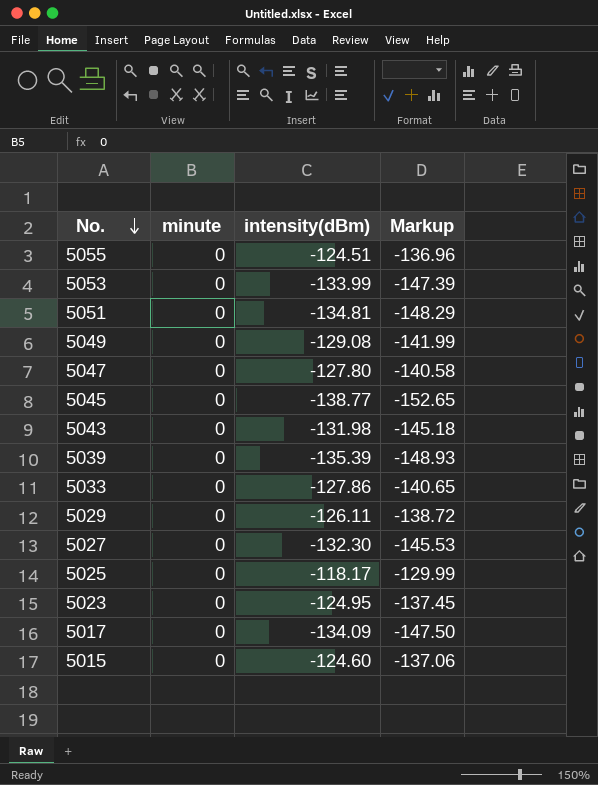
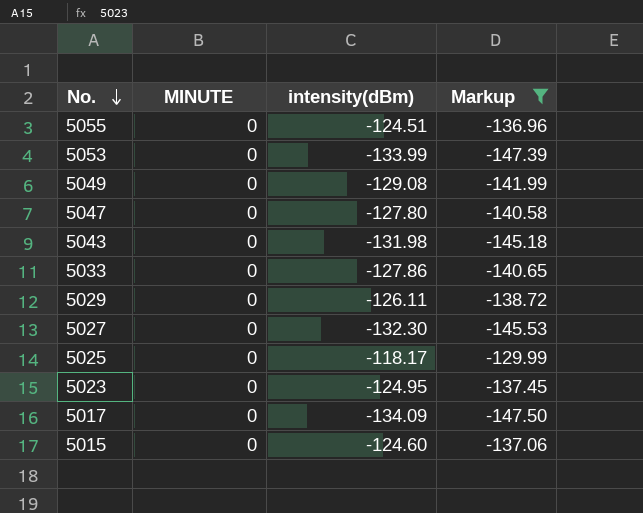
filter: none -> Markup >= -147.50
column name: minute -> MINUTE

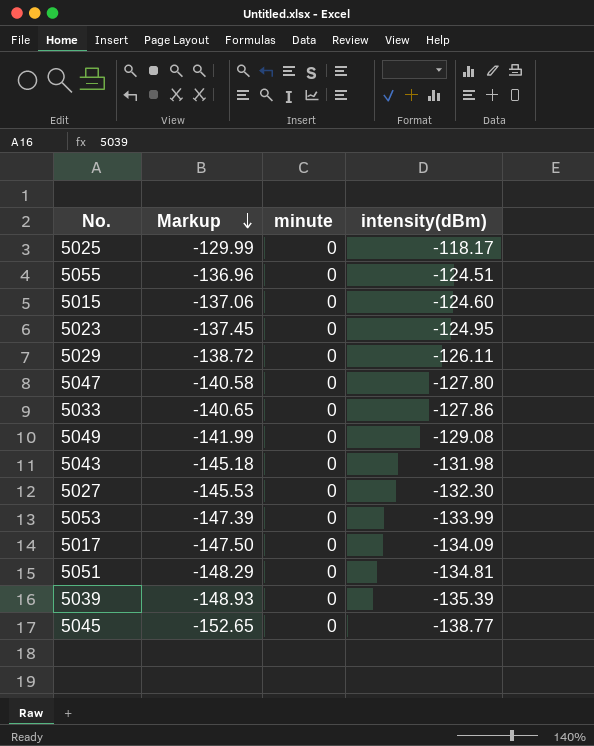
filter: Markup >= -147.50 -> none
row order: No. descending -> Markup descending
column Markup | position: 4 -> 2
column name: MINUTE -> minute

